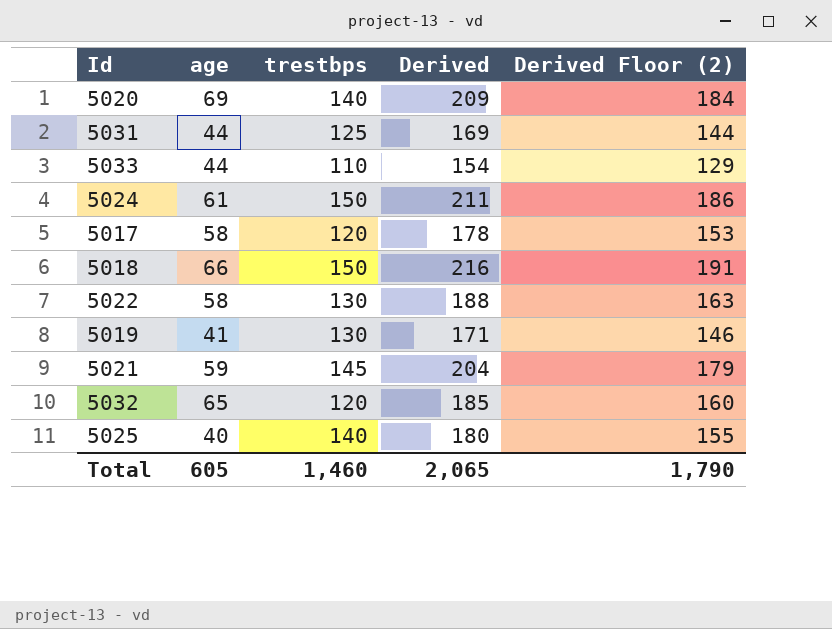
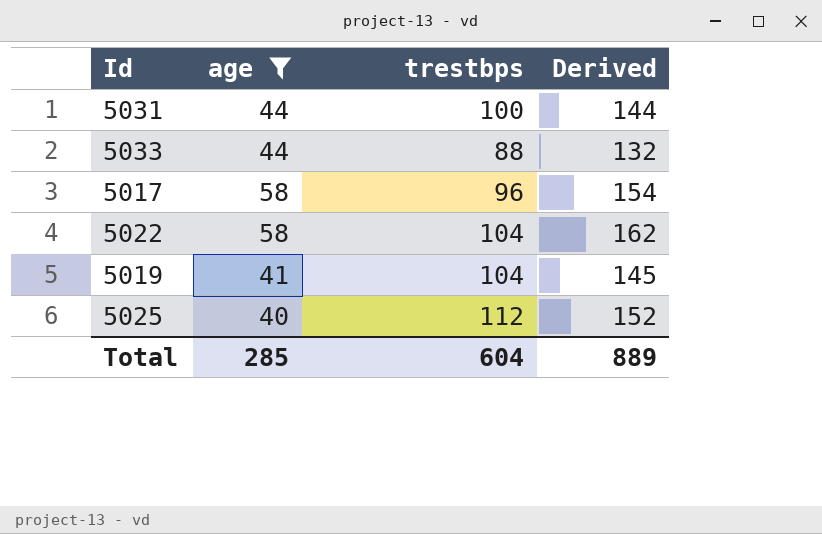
filter: none -> age <= 58
column Derived Floor (2) | formula: [Derived] - 25 -> none
5031 | trestbps: 125 -> 100
5031 | Derived: 169 -> 144
5033 | trestbps: 110 -> 88
5033 | Derived: 154 -> 132
5017 | trestbps: 120 -> 96
5017 | Derived: 178 -> 154
5022 | trestbps: 130 -> 104
5022 | Derived: 188 -> 162
5019 | trestbps: 130 -> 104
5019 | Derived: 171 -> 145
5025 | trestbps: 140 -> 112
5025 | Derived: 180 -> 152
Total | age: 605 -> 285
Total | trestbps: 1,460 -> 604
Total | Derived: 2,065 -> 889

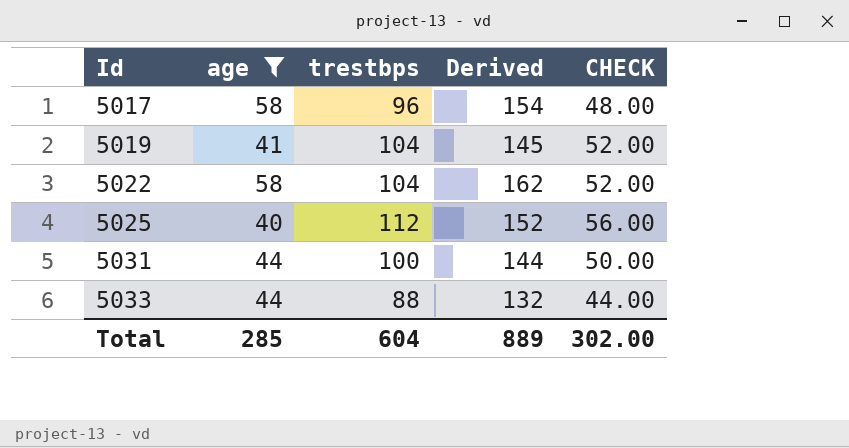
row order: none -> Id ascending
column CHECK | formula: none -> [trestbps] * 0.5

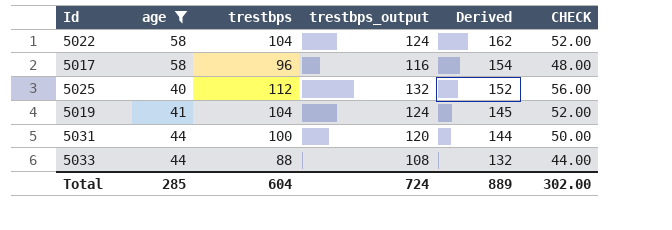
row order: Id ascending -> Derived descending
column trestbps_output | formula: none -> [trestbps] + 20

